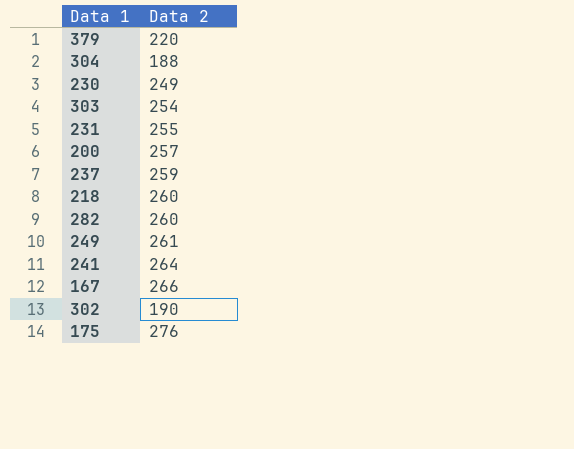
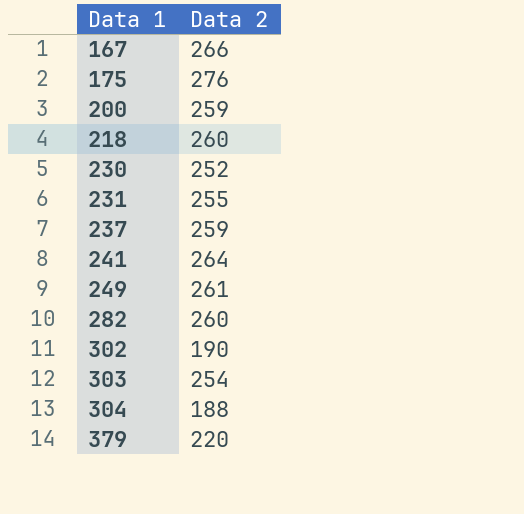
row order: none -> Data 1 ascending
200 | Data 2: 257 -> 259
230 | Data 2: 249 -> 252

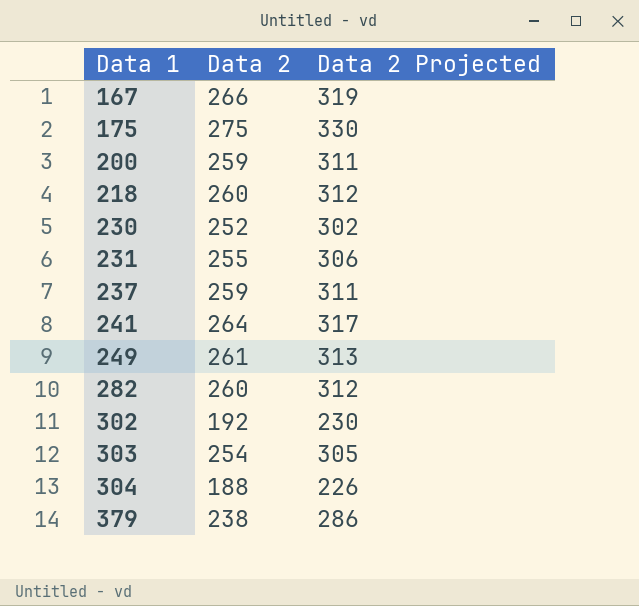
column Data 2 Projected | formula: none -> [Data 2] * 1.2
175 | Data 2: 276 -> 275
302 | Data 2: 190 -> 192
379 | Data 2: 220 -> 238

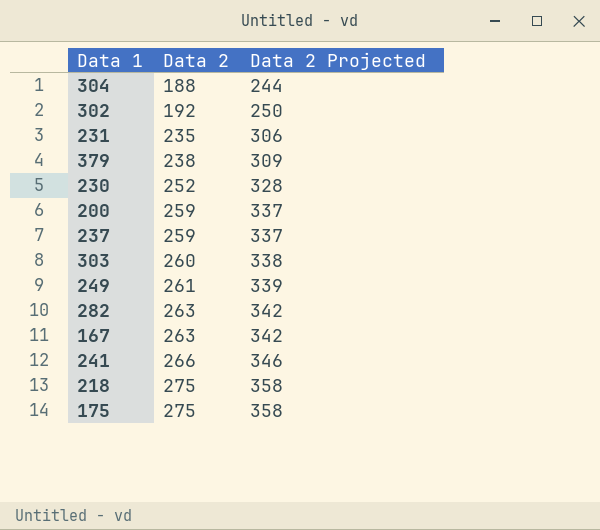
row order: Data 1 ascending -> Data 2 ascending
column Data 2 Projected | formula: [Data 2] * 1.2 -> [Data 2] * 1.3
231 | Data 2: 255 -> 235
303 | Data 2: 254 -> 260
282 | Data 2: 260 -> 263
167 | Data 2: 266 -> 263
241 | Data 2: 264 -> 266
218 | Data 2: 260 -> 275

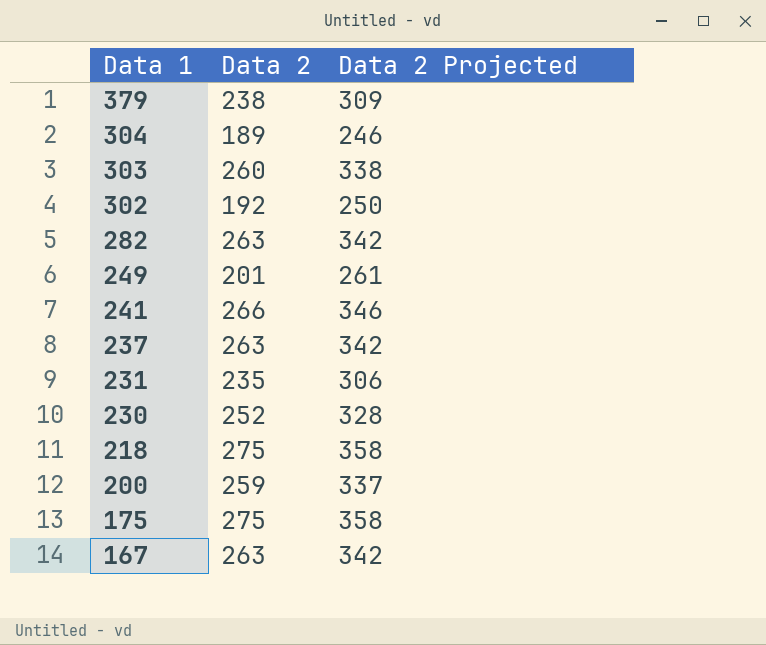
row order: Data 2 ascending -> Data 1 descending
304 | Data 2: 188 -> 189
304 | Data 2 Projected: 244 -> 246
249 | Data 2: 261 -> 201
249 | Data 2 Projected: 339 -> 261
237 | Data 2: 259 -> 263
237 | Data 2 Projected: 337 -> 342

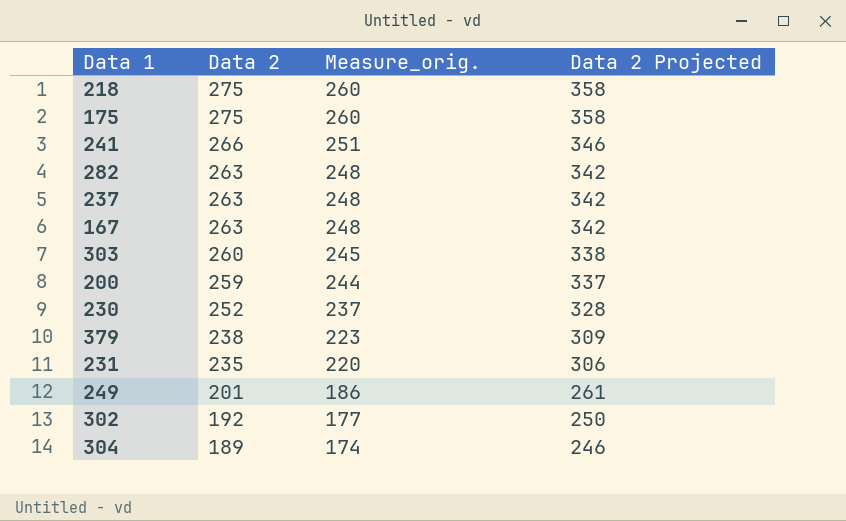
row order: Data 1 descending -> Data 2 descending
column Measure_orig. | formula: none -> [Data 2] - 15

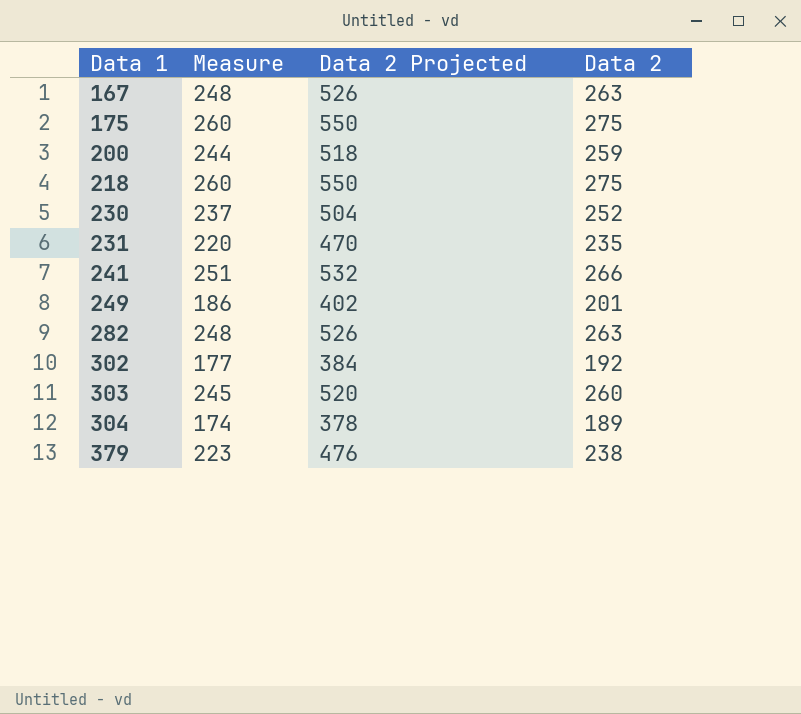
row order: Data 2 descending -> Data 1 ascending
column name: Measure_orig. -> Measure
column Data 2 Projected | formula: [Data 2] * 1.3 -> [Data 2] * 2
column Data 2 | position: 2 -> 4
row 237: 263 | 248 | 342 -> none

